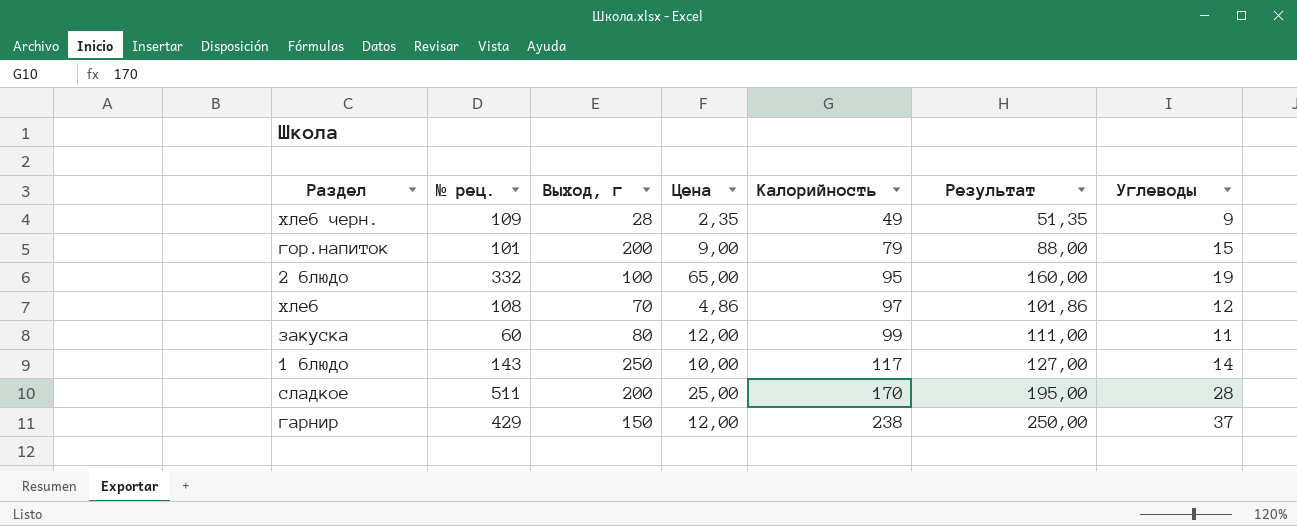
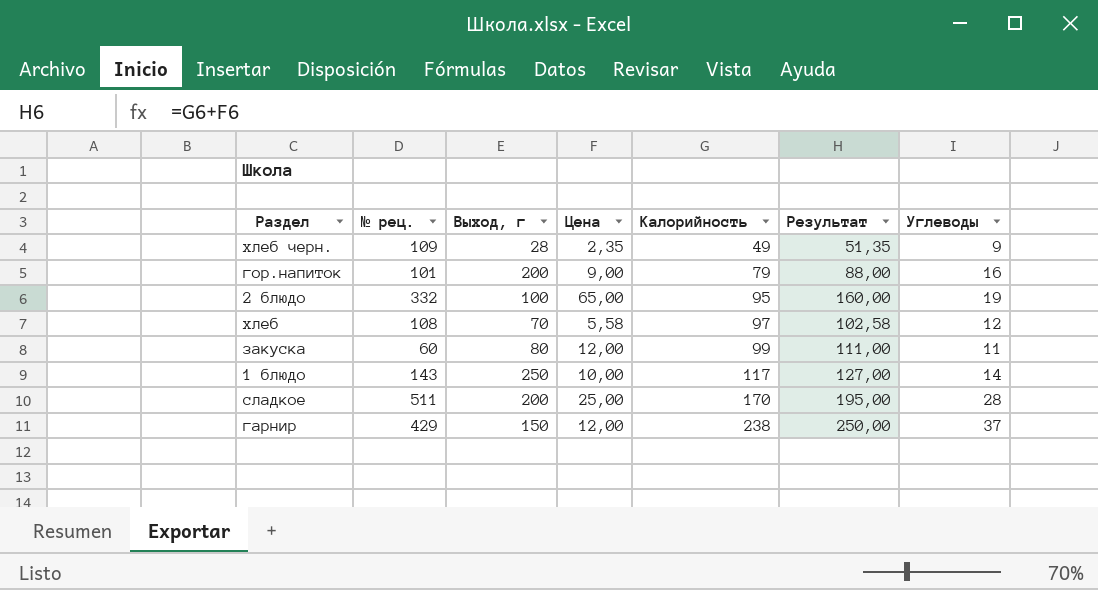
гор.напиток | Углеводы: 15 -> 16
хлеб | Цена: 4,86 -> 5,58
хлеб | Результат: 101,86 -> 102,58

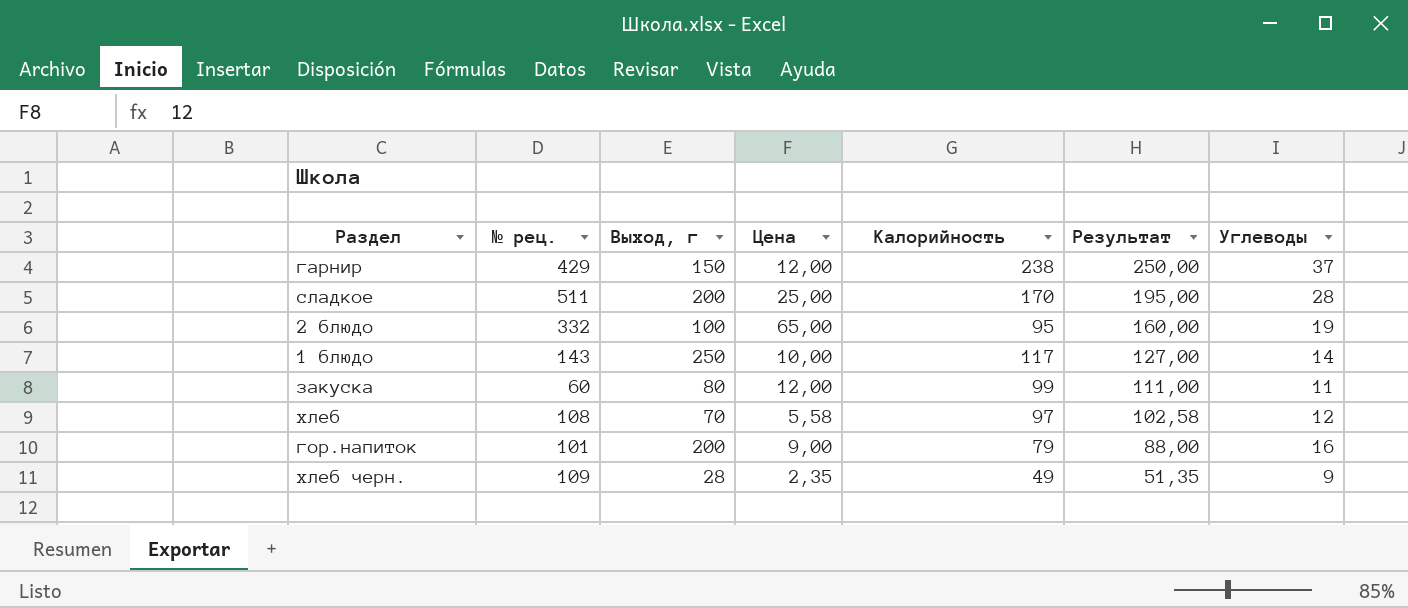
row order: Калорийность ascending -> Результат descending

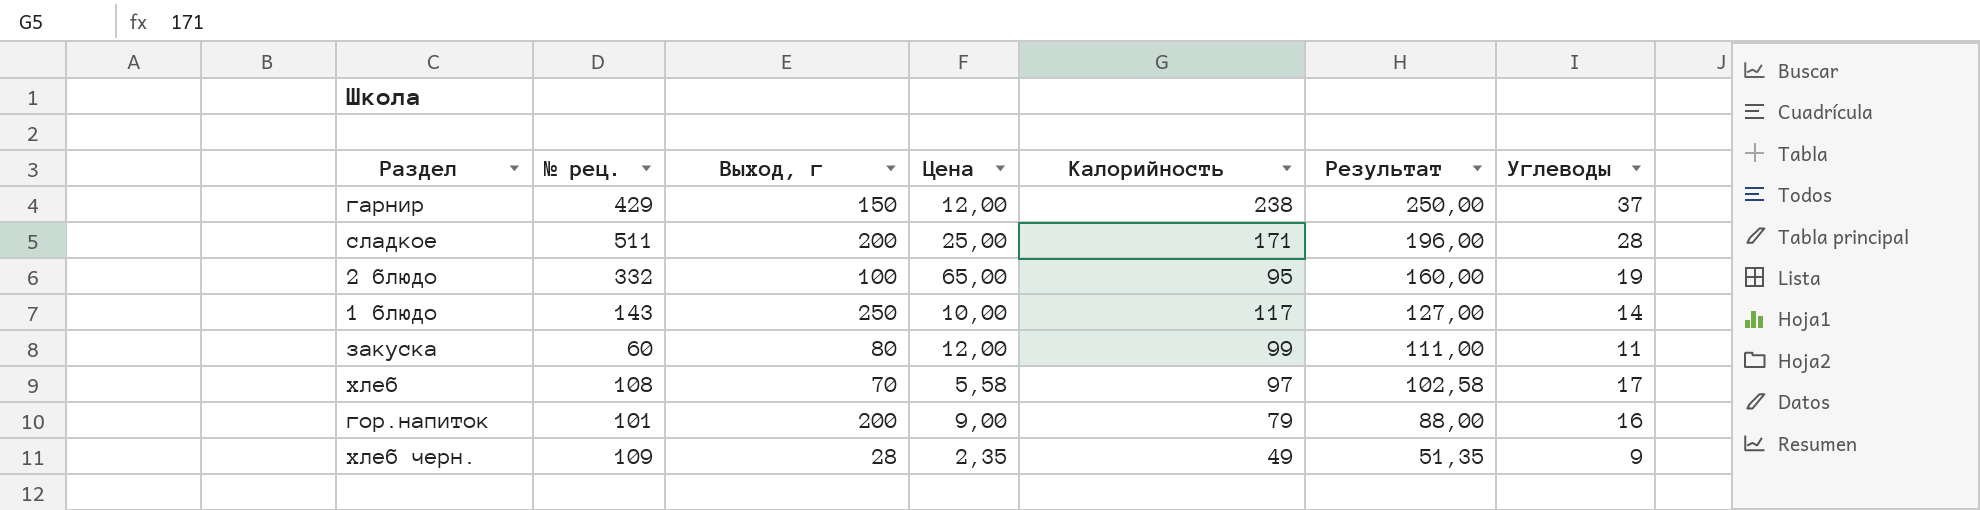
сладкое | Калорийность: 170 -> 171
сладкое | Результат: 195,00 -> 196,00
хлеб | Углеводы: 12 -> 17

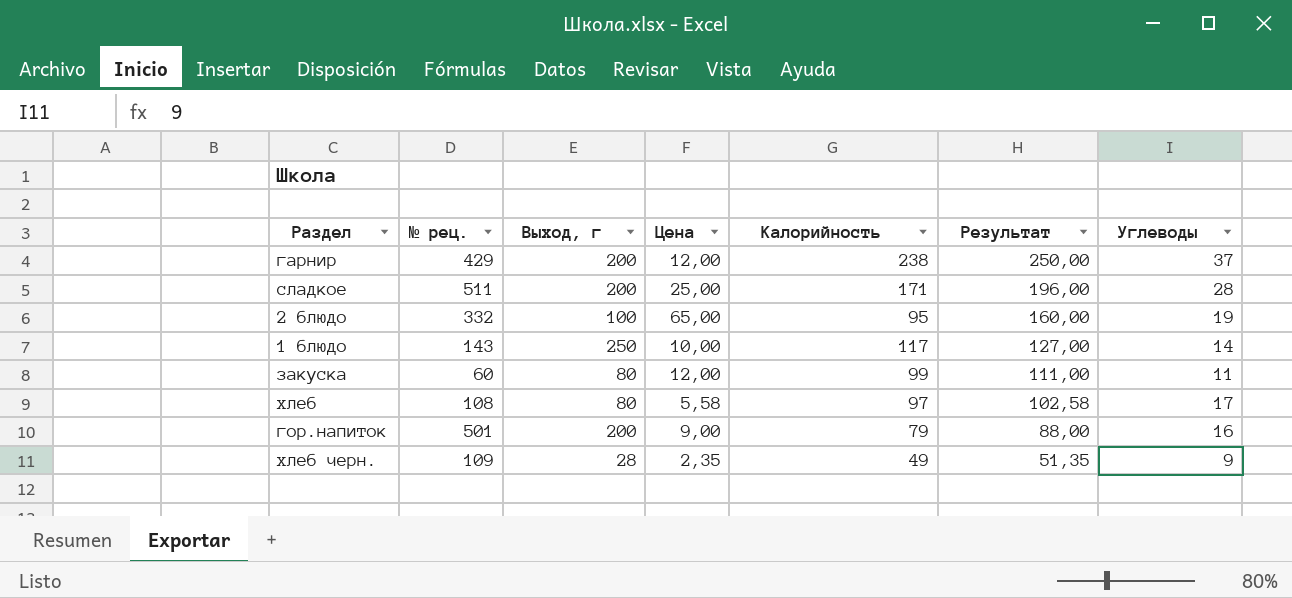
гарнир | Выход, г: 150 -> 200
хлеб | Выход, г: 70 -> 80
гор.напиток | № рец.: 101 -> 501

